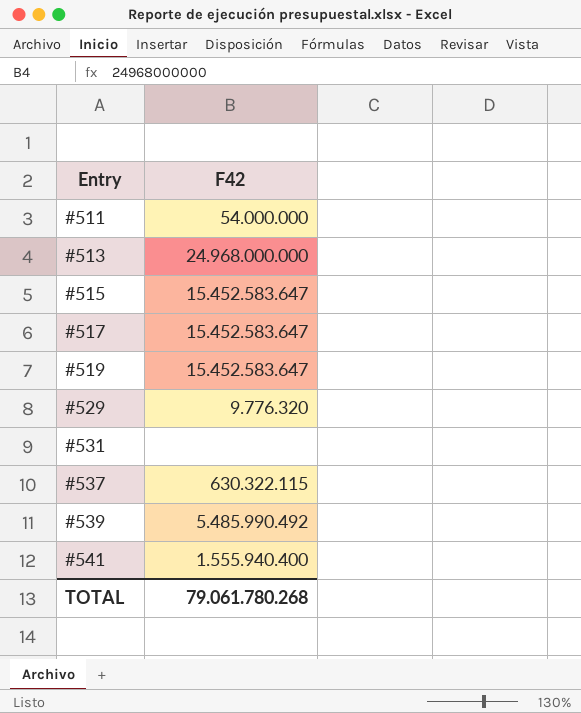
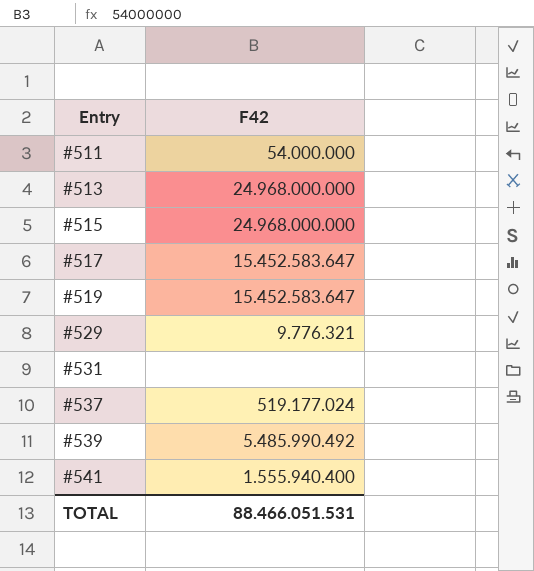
#515 | F42: 15.452.583.647 -> 24.968.000.000
#529 | F42: 9.776.320 -> 9.776.321
#537 | F42: 630.322.115 -> 519.177.024
TOTAL | F42: 79.061.780.268 -> 88.466.051.531

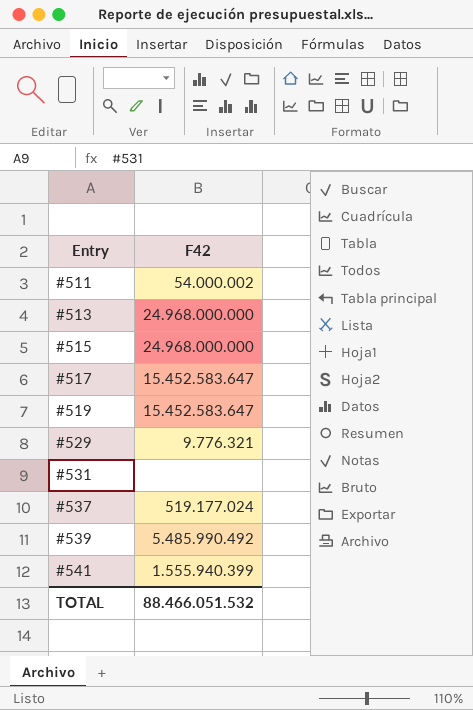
#511 | F42: 54.000.000 -> 54.000.002
#541 | F42: 1.555.940.400 -> 1.555.940.399
TOTAL | F42: 88.466.051.531 -> 88.466.051.532

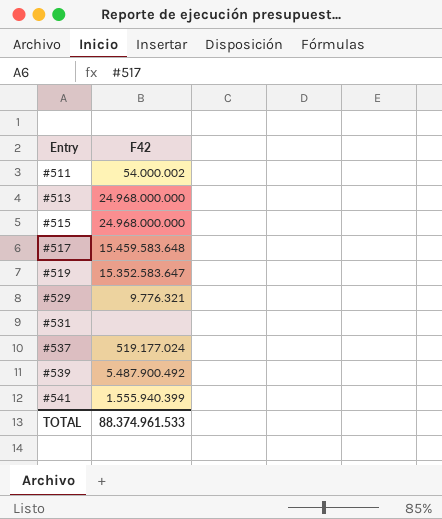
#517 | F42: 15.452.583.647 -> 15.459.583.648
#519 | F42: 15.452.583.647 -> 15.352.583.647
#539 | F42: 5.485.990.492 -> 5.487.900.492
TOTAL | F42: 88.466.051.532 -> 88.374.961.533

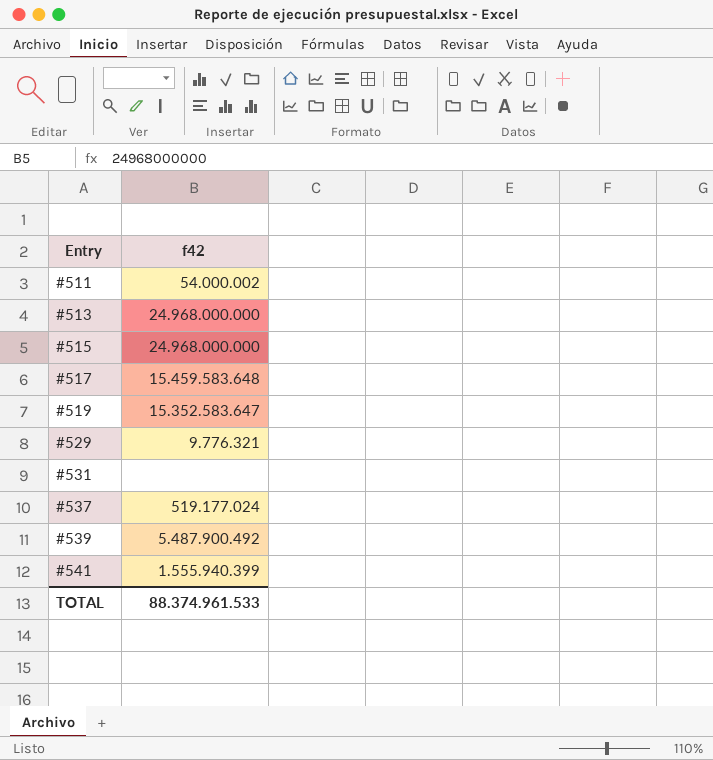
column name: F42 -> f42

